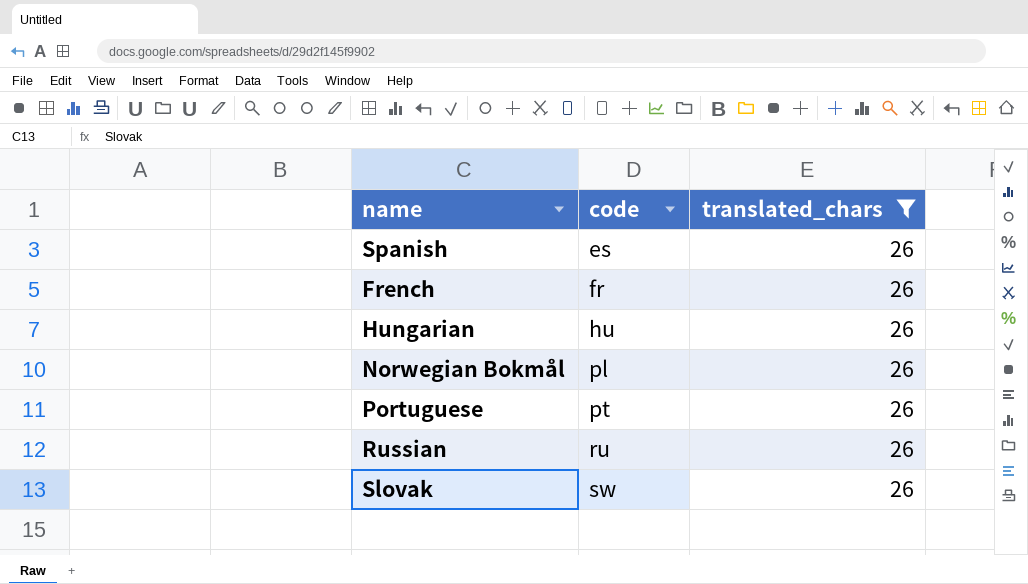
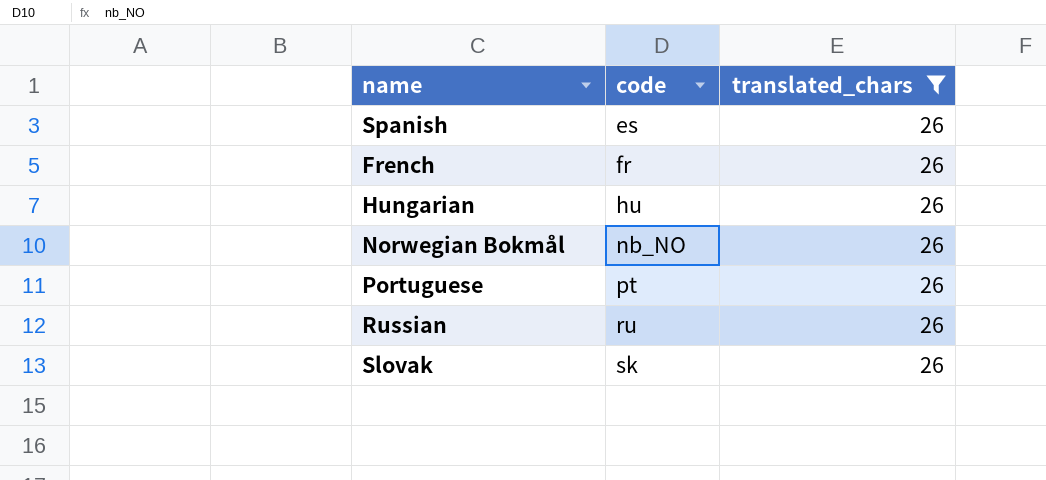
Norwegian Bokmål | code: pl -> nb_NO
Slovak | code: sw -> sk

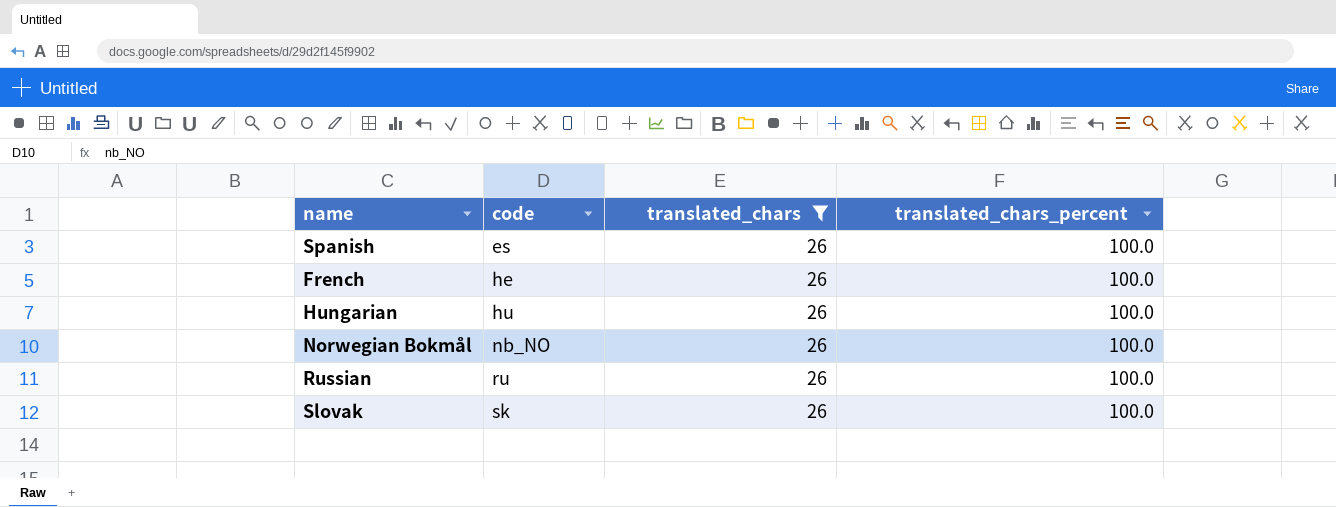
column translated_chars_percent | position: none -> 4
row Portuguese: pt | 26 -> none
French | code: fr -> he

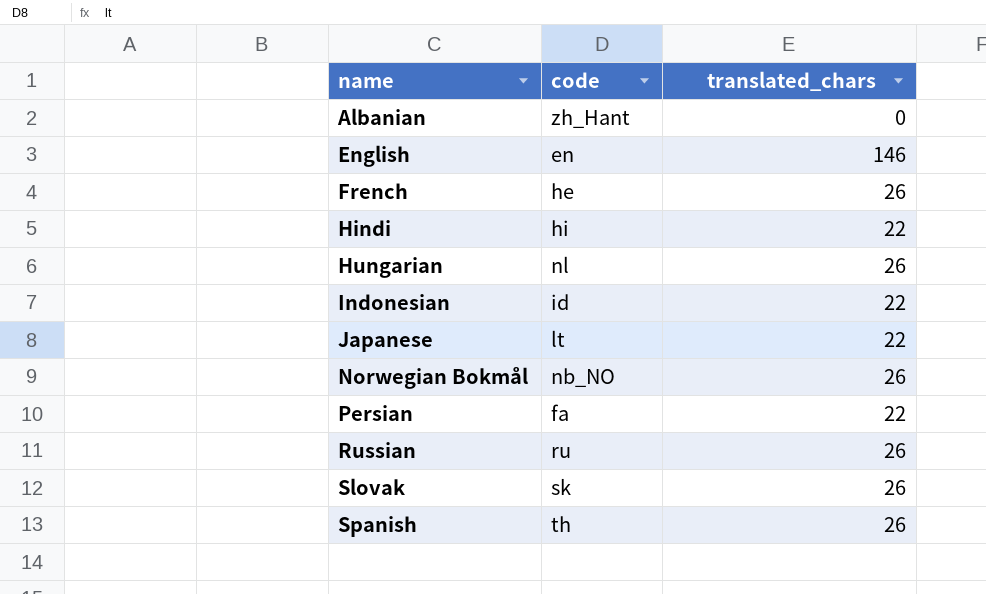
filter: translated_chars = 26 -> none
row order: code ascending -> name ascending
column translated_chars_percent | position: 4 -> none
Hungarian | code: hu -> nl
Spanish | code: es -> th

